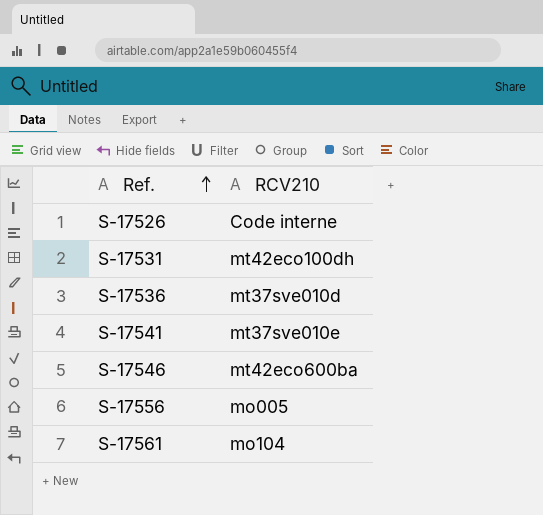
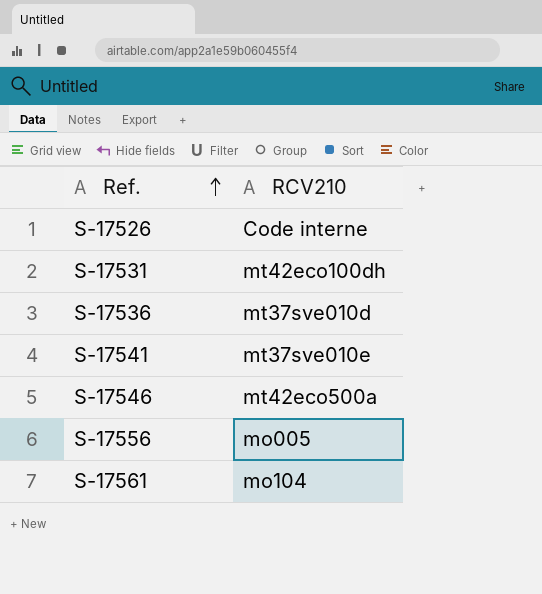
S-17546 | RCV210: mt42eco600ba -> mt42eco500a

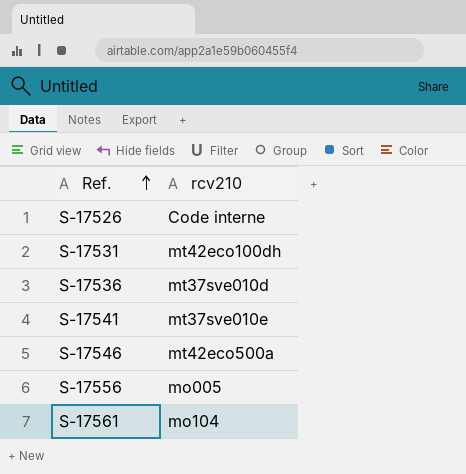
column name: RCV210 -> rcv210

